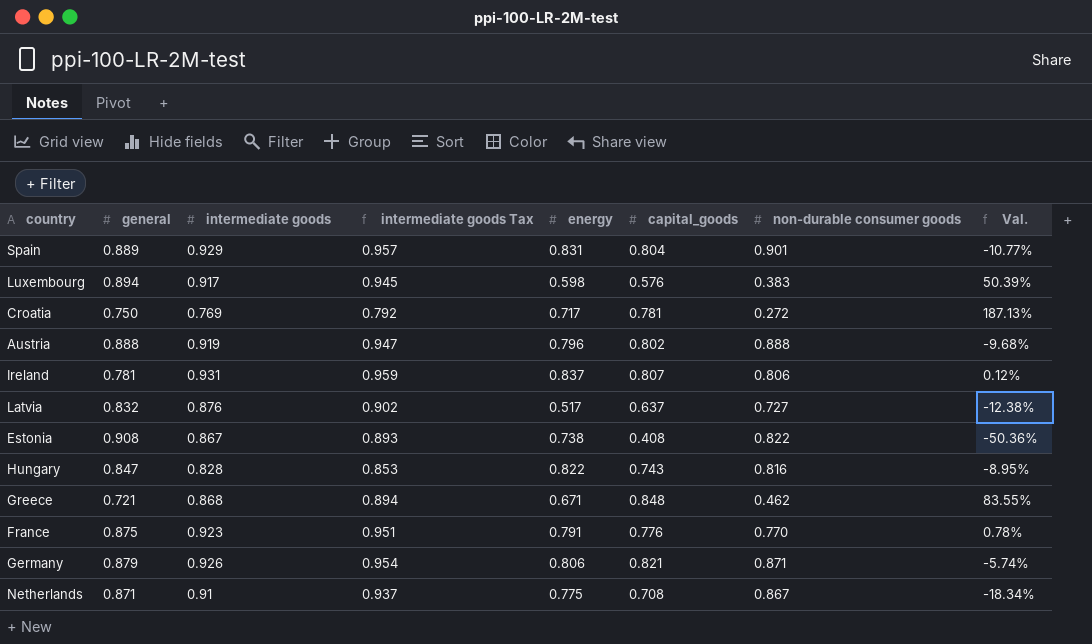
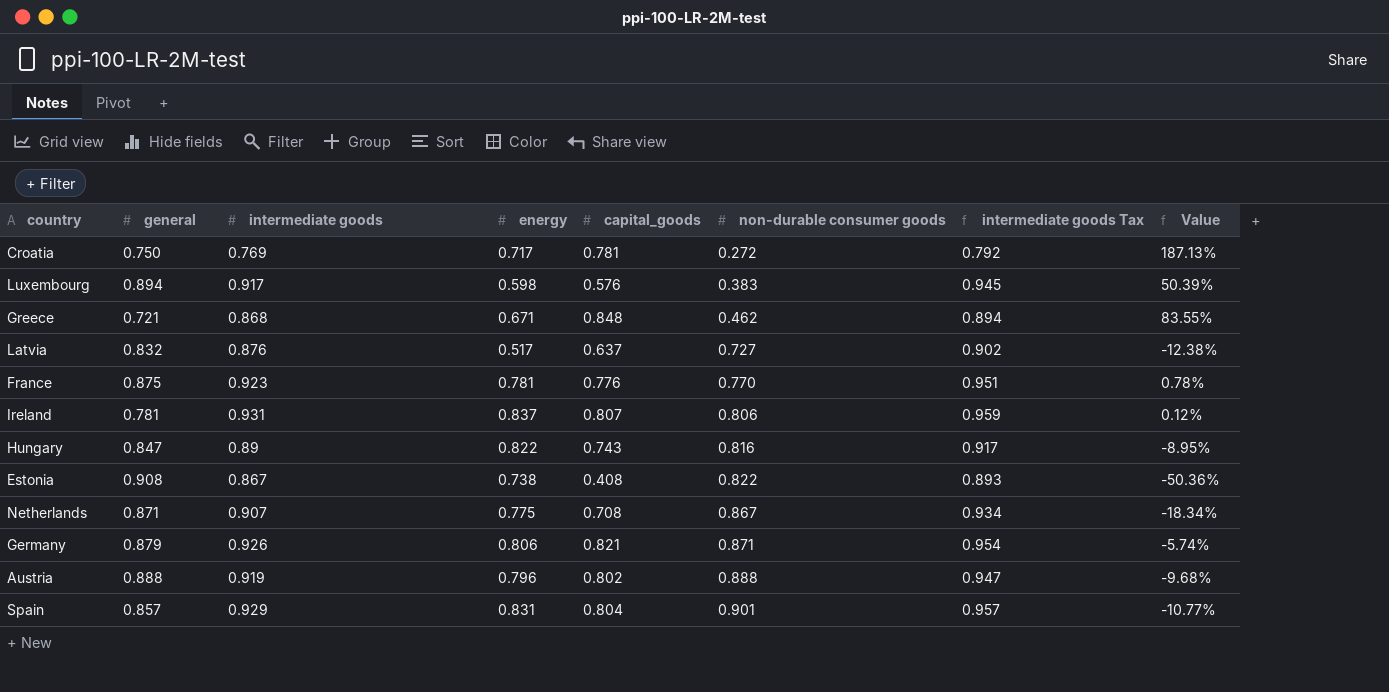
row order: none -> non-durable consumer goods ascending
column intermediate goods Tax | position: 4 -> 7
column name: Val. -> Value
France | energy: 0.791 -> 0.781
Hungary | intermediate goods: 0.828 -> 0.89
Hungary | intermediate goods Tax: 0.853 -> 0.917
Netherlands | intermediate goods: 0.91 -> 0.907
Netherlands | intermediate goods Tax: 0.937 -> 0.934
Spain | general: 0.889 -> 0.857

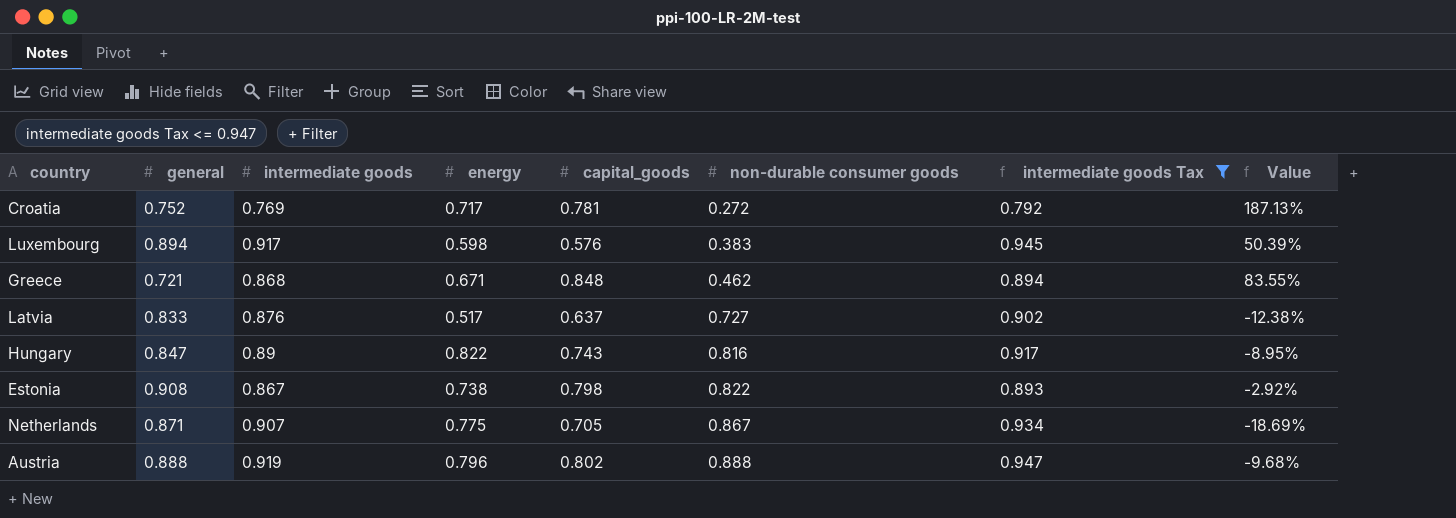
filter: none -> intermediate goods Tax <= 0.947
Croatia | general: 0.750 -> 0.752
Latvia | general: 0.832 -> 0.833
Estonia | capital_goods: 0.408 -> 0.798
Estonia | Value: -50.36% -> -2.92%
Netherlands | capital_goods: 0.708 -> 0.705
Netherlands | Value: -18.34% -> -18.69%

